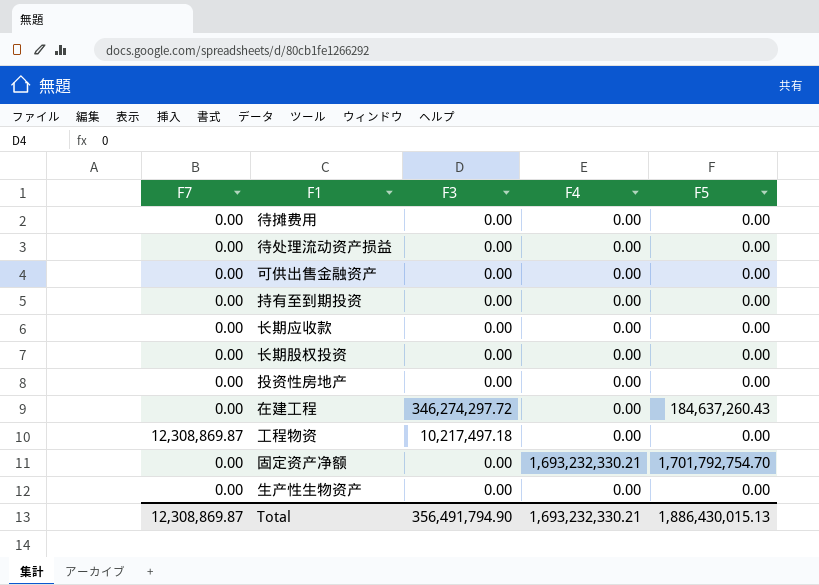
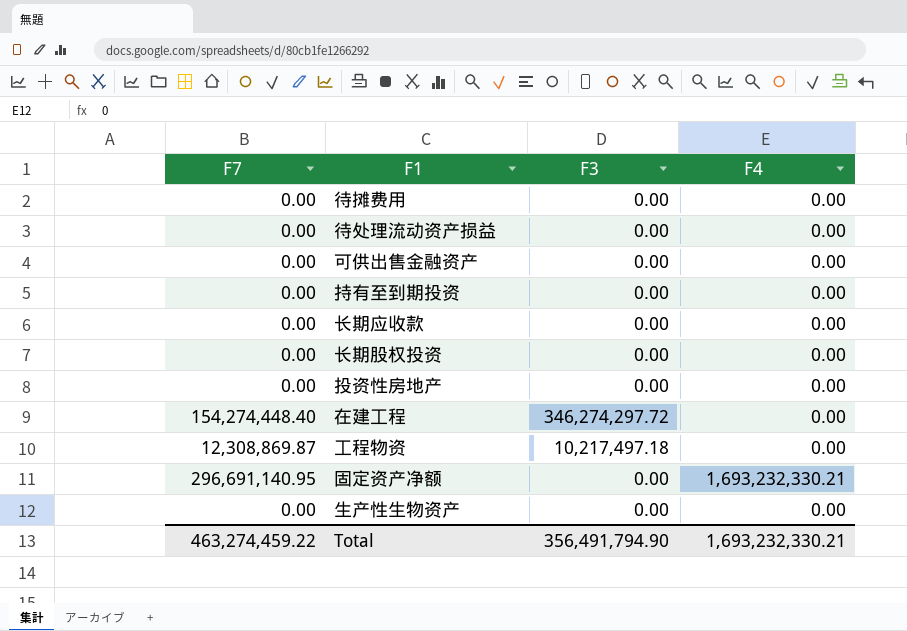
column F5 | position: 5 -> none
在建工程 | F7: 0.00 -> 154,274,448.40
固定资产净额 | F7: 0.00 -> 296,691,140.95
Total | F7: 12,308,869.87 -> 463,274,459.22

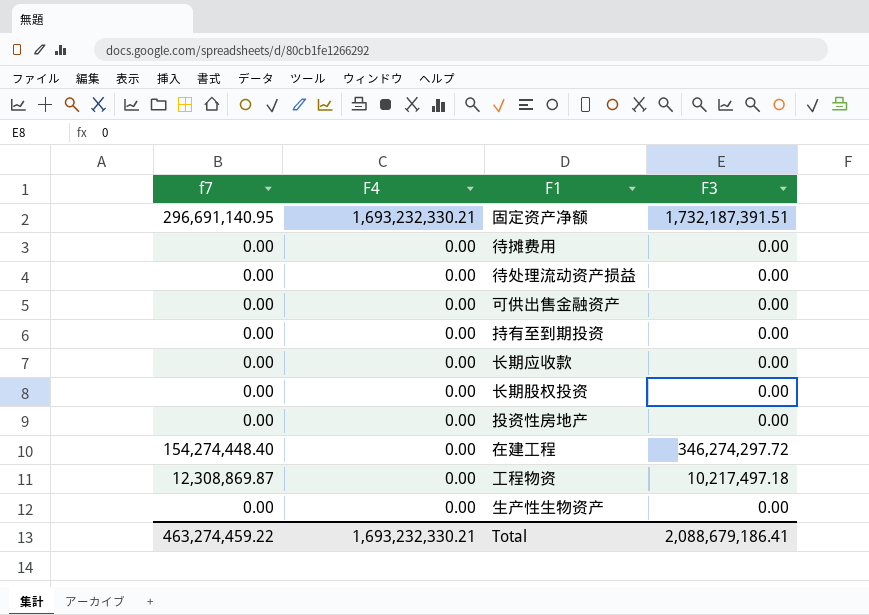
row order: none -> F4 descending
column name: F7 -> f7
column F4 | position: 4 -> 2
固定资产净额 | F3: 0.00 -> 1,732,187,391.51
Total | F3: 356,491,794.90 -> 2,088,679,186.41

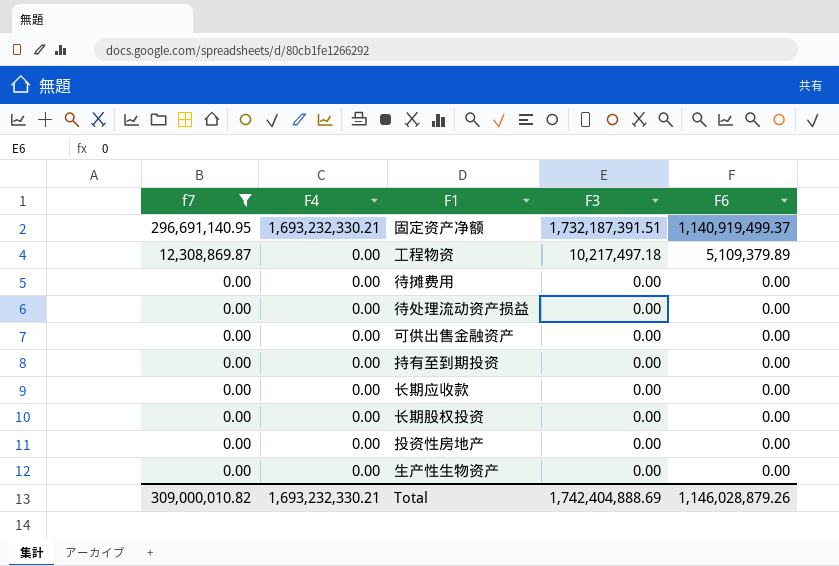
filter: none -> f7 != 154,274,448.40
row order: F4 descending -> f7 descending
column F6 | position: none -> 5
Total | f7: 463,274,459.22 -> 309,000,010.82
Total | F3: 2,088,679,186.41 -> 1,742,404,888.69

